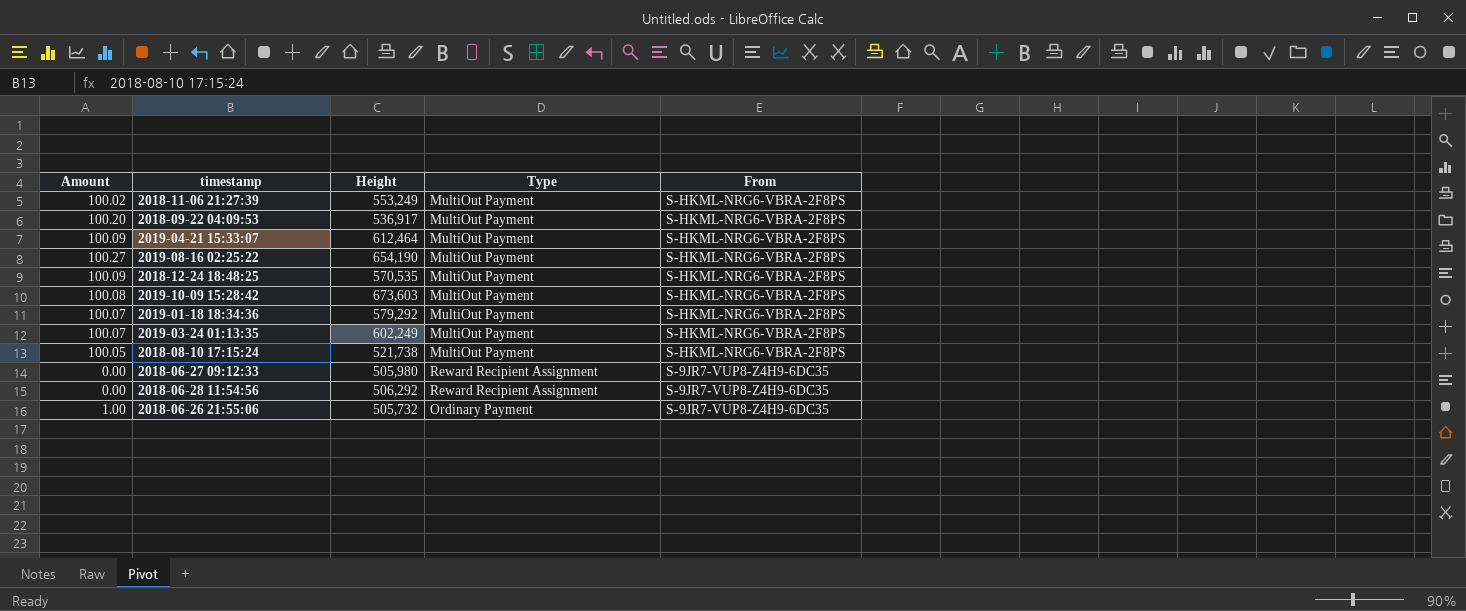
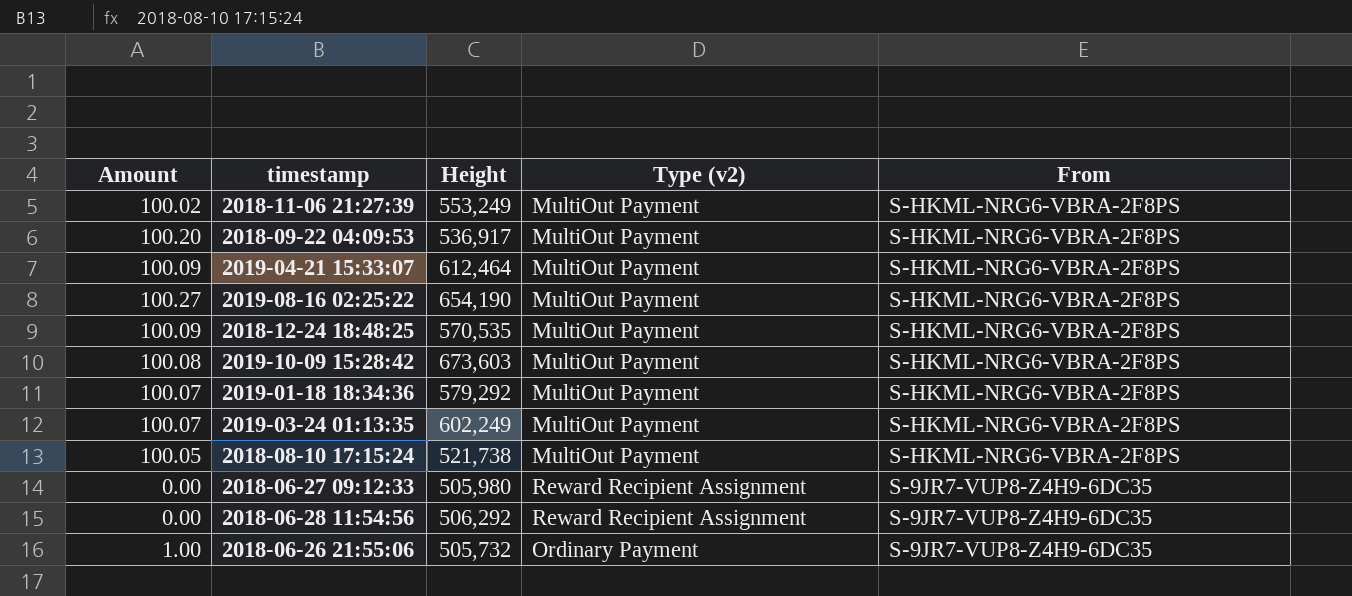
column name: Type -> Type (v2)

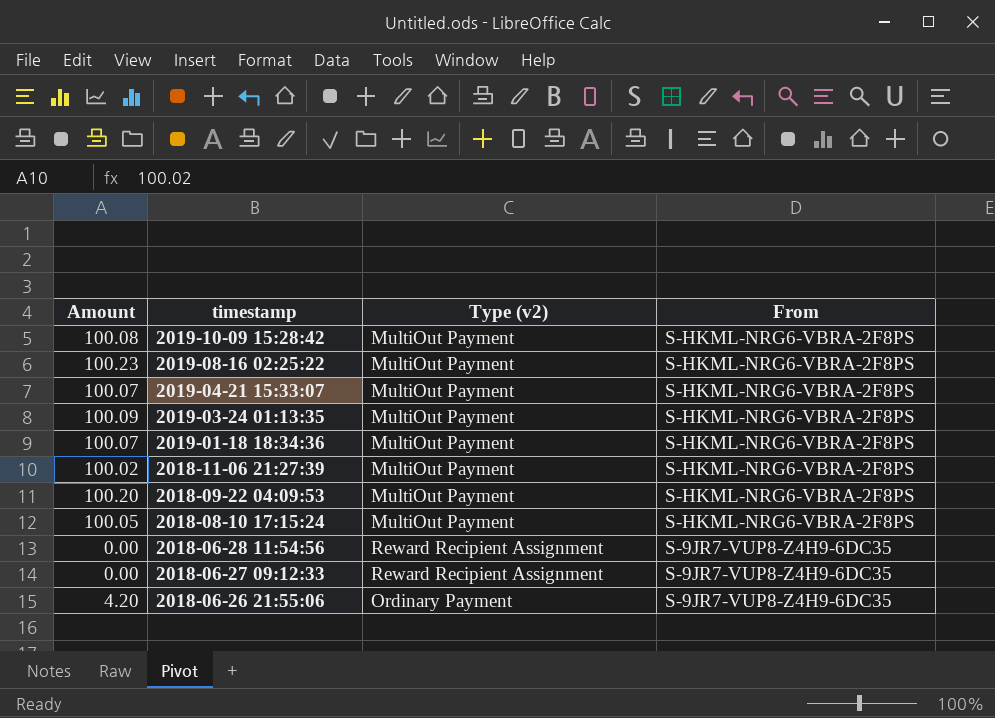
row order: From descending -> timestamp descending
column Height | position: 3 -> none
row 2018-12-24 18:48:25: 100.09 | 570,535 | MultiOut Payment | S-HKML-NRG6-VBRA-2F8PS -> none
2019-08-16 02:25:22 | Amount: 100.27 -> 100.23
2019-04-21 15:33:07 | Amount: 100.09 -> 100.07
2019-03-24 01:13:35 | Amount: 100.07 -> 100.09
2018-06-26 21:55:06 | Amount: 1.00 -> 4.20

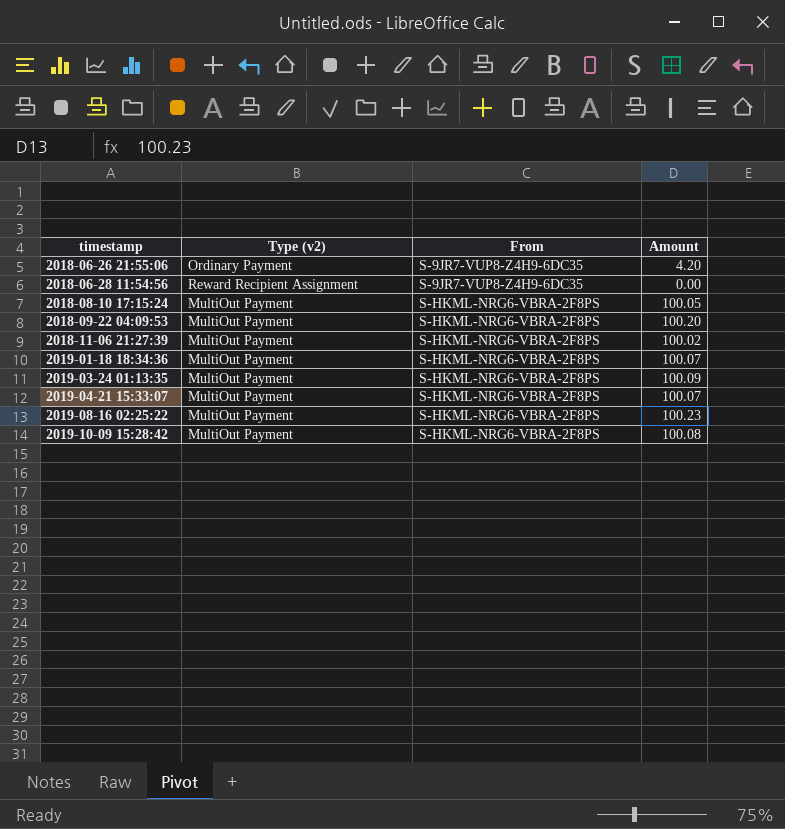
row order: timestamp descending -> timestamp ascending
column Amount | position: 1 -> 4
row 2018-06-27 09:12:33: 0.00 | Reward Recipient Assignment | S-9JR7-VUP8-Z4H9-6DC35 -> none

